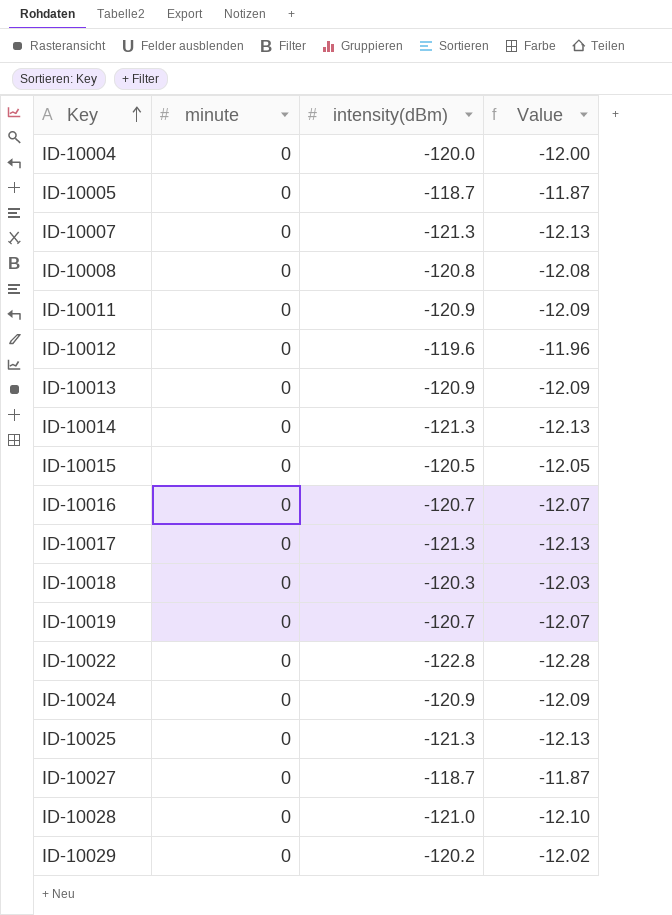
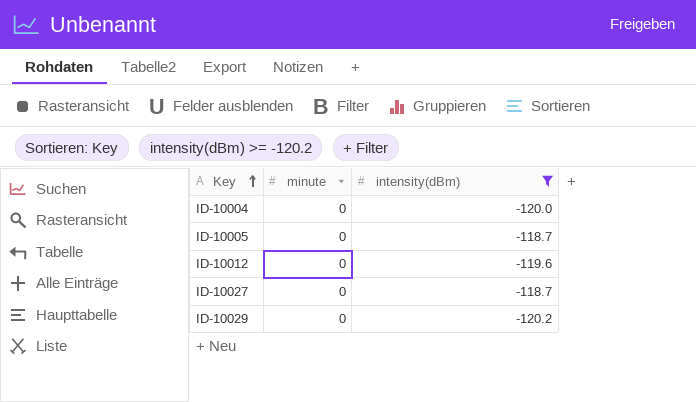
filter: none -> intensity(dBm) >= -120.2
column Value | formula: [intensity(dBm)] * 0.1 -> none

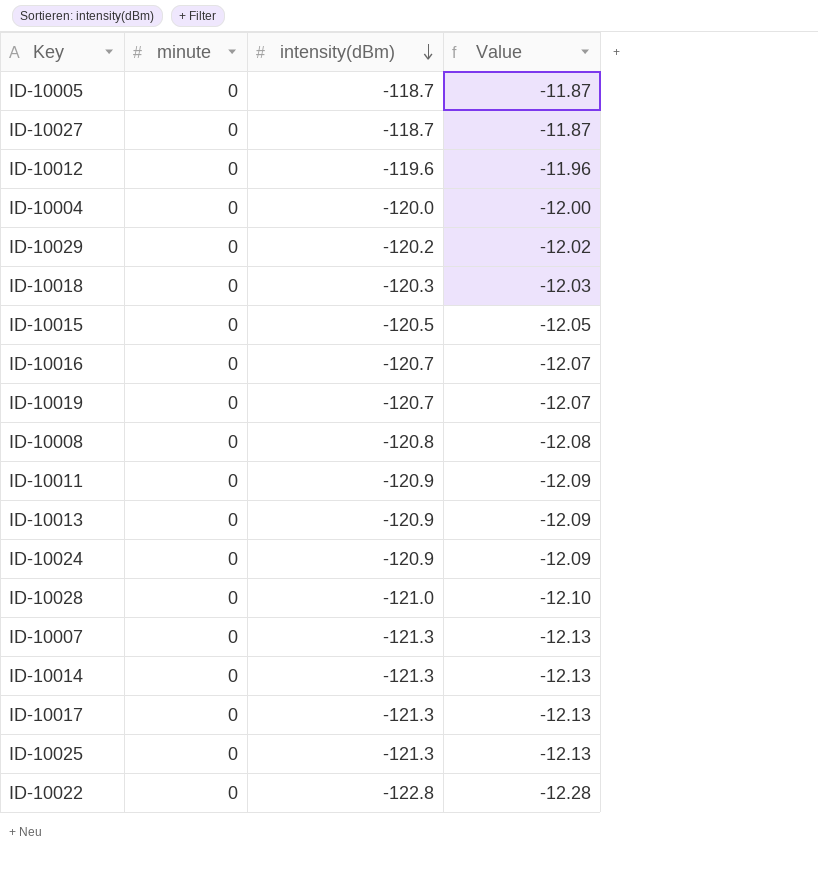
filter: intensity(dBm) >= -120.2 -> none
row order: Key ascending -> intensity(dBm) descending
column Value | formula: none -> [intensity(dBm)] * 0.1

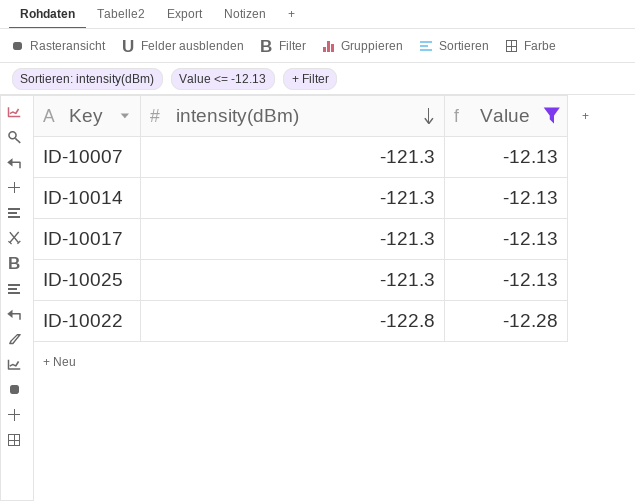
filter: none -> Value <= -12.13
column minute | position: 2 -> none

